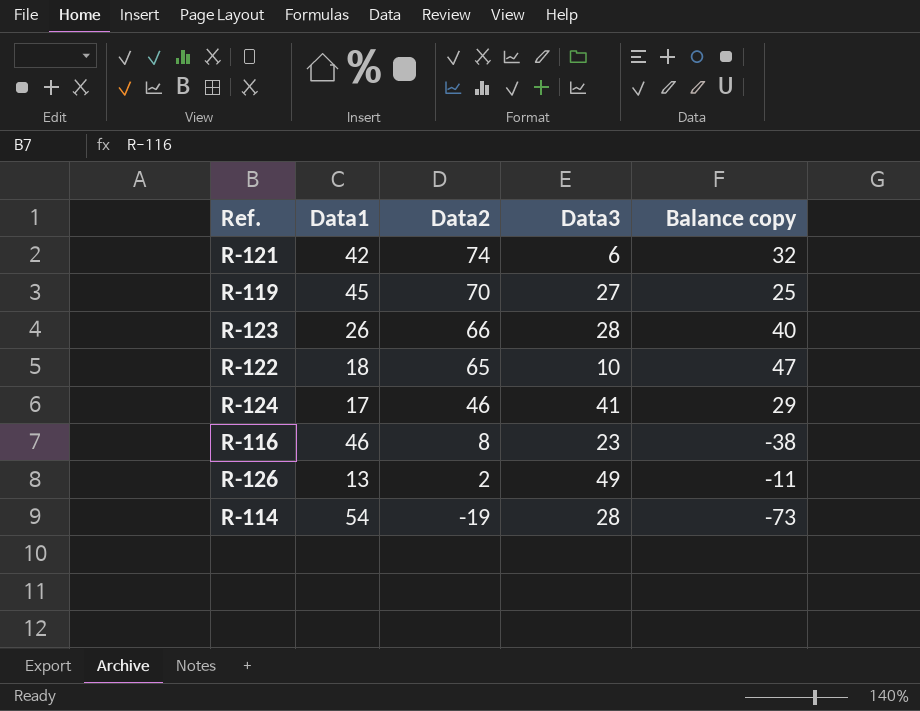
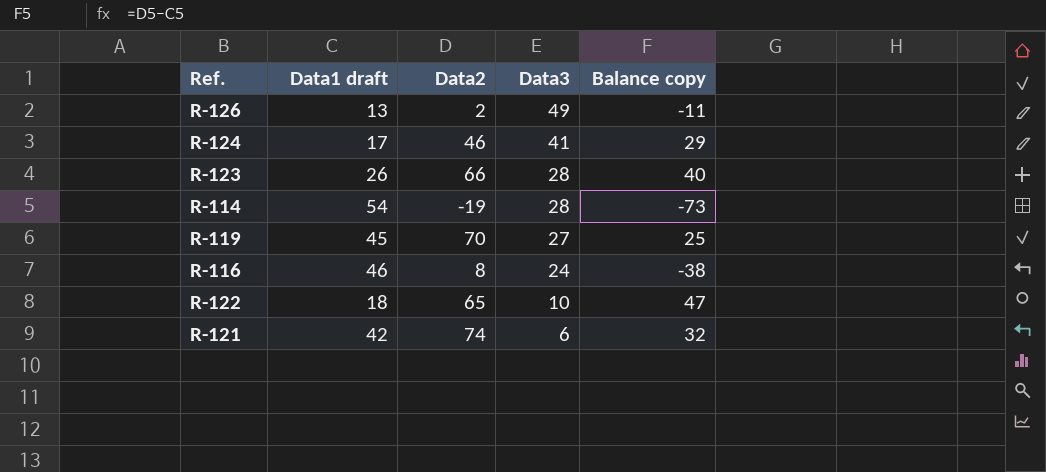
row order: Data2 descending -> Data3 descending
column name: Data1 -> Data1 draft
R-116 | Data3: 23 -> 24

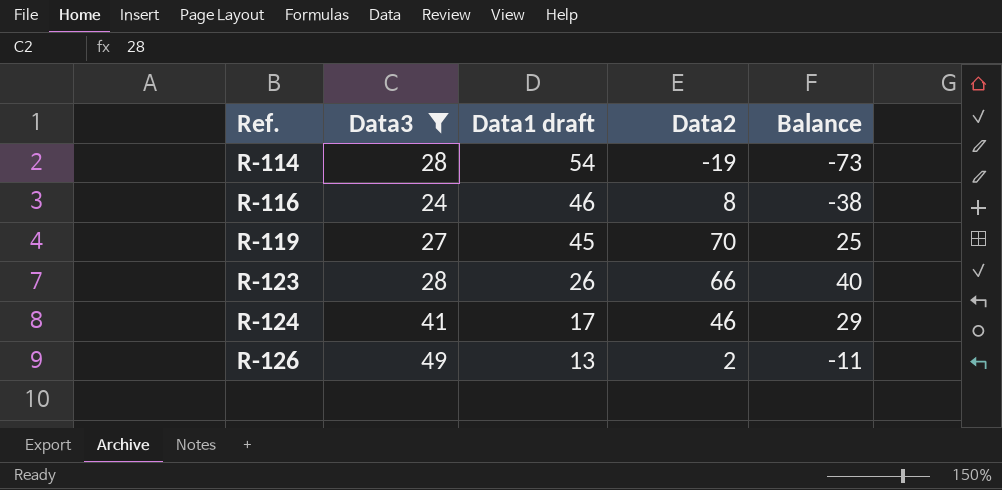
filter: none -> Data3 >= 24
row order: Data3 descending -> Ref. ascending
column Data3 | position: 4 -> 2
column name: Balance copy -> Balance

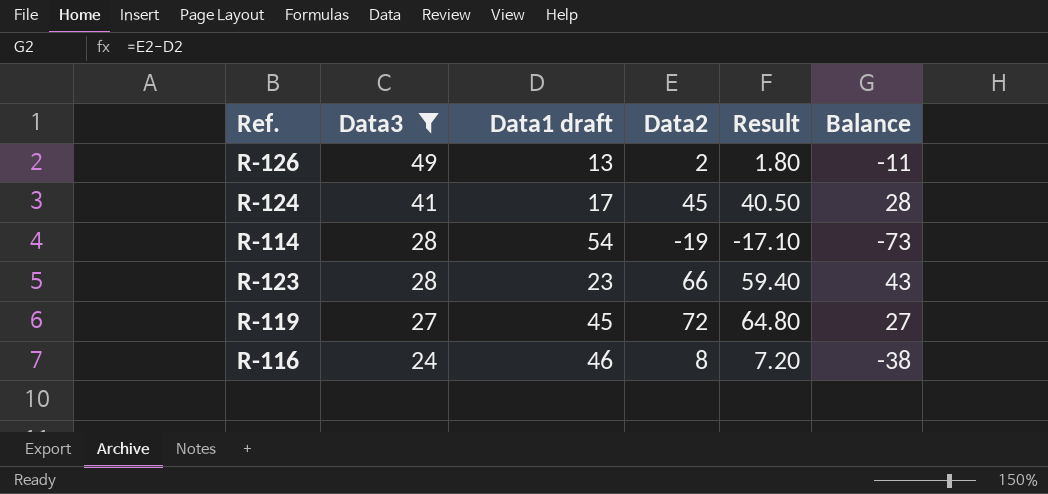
row order: Ref. ascending -> Data3 descending
column Result | formula: none -> [Data2] * 0.9
R-124 | Data2: 46 -> 45
R-124 | Balance: 29 -> 28
R-123 | Data1 draft: 26 -> 23
R-123 | Balance: 40 -> 43
R-119 | Data2: 70 -> 72
R-119 | Balance: 25 -> 27

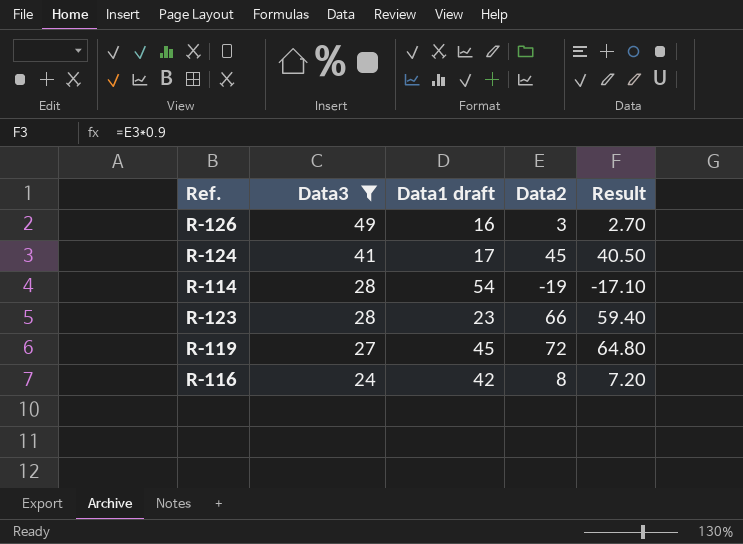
column Balance | formula: [Data2] - [Data1 draft] -> none
R-126 | Data1 draft: 13 -> 16
R-126 | Data2: 2 -> 3
R-126 | Result: 1.80 -> 2.70
R-116 | Data1 draft: 46 -> 42

